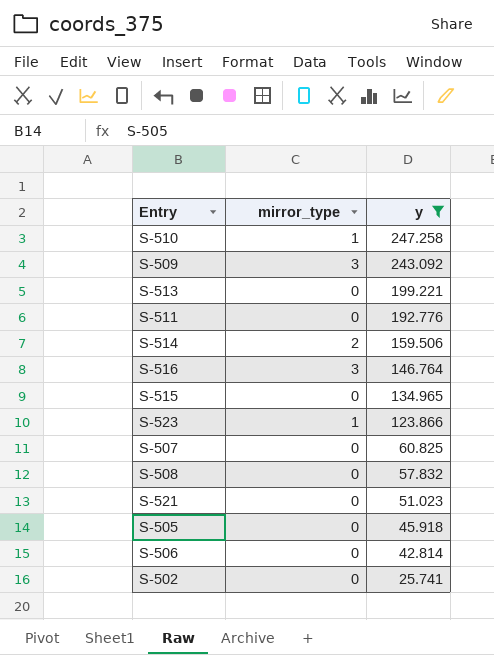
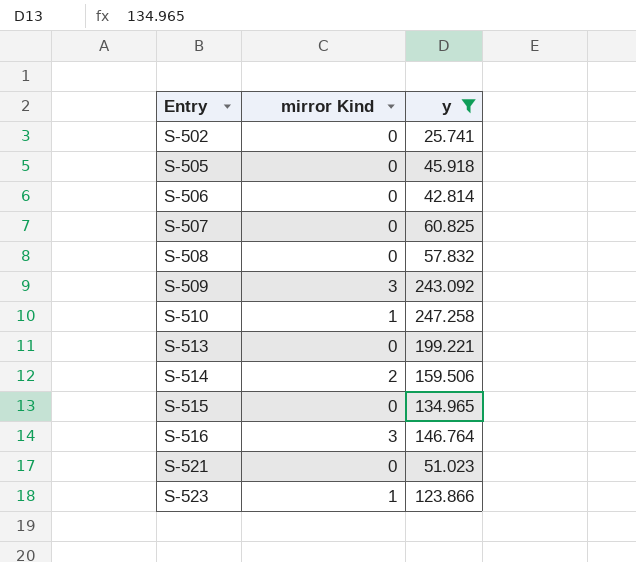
row order: y descending -> Entry ascending
column name: mirror_type -> mirror Kind
row S-511: 0 | 192.776 -> none

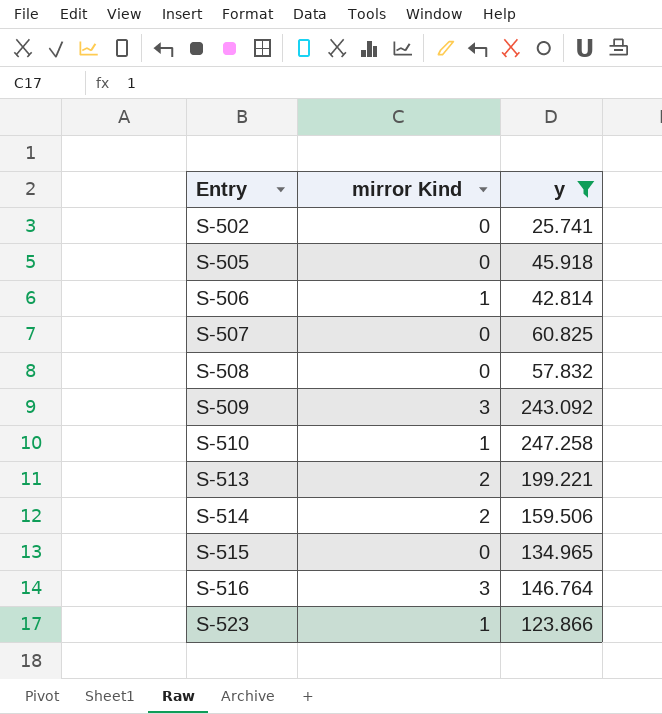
row S-521: 0 | 51.023 -> none
S-506 | mirror Kind: 0 -> 1
S-513 | mirror Kind: 0 -> 2

